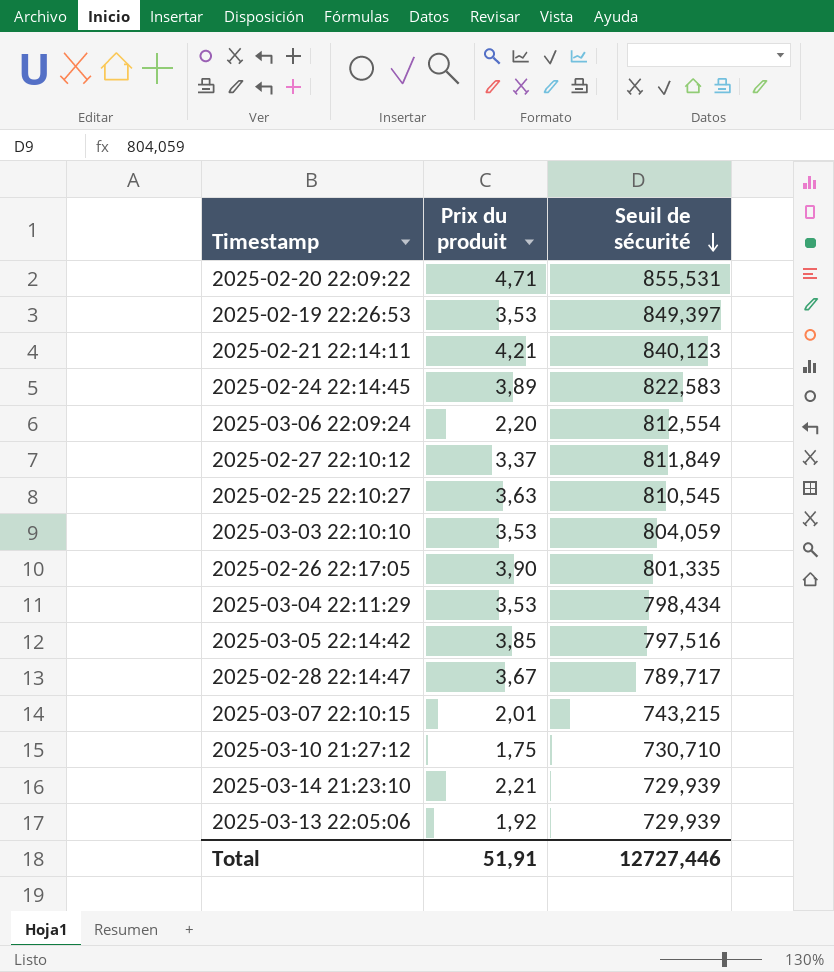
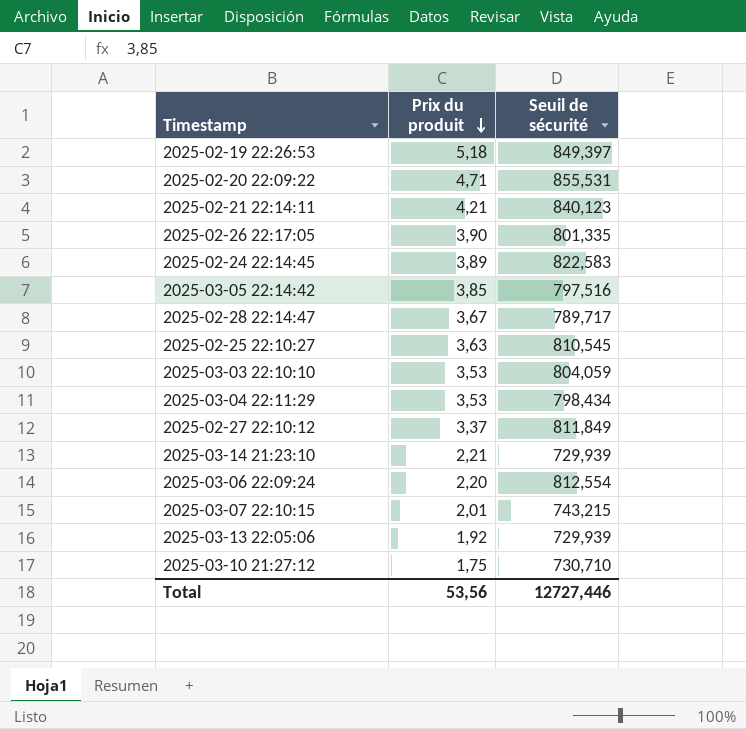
row order: Seuil de sécurité descending -> Prix du produit descending
2025-02-19 22:26:53 | Prix du produit: 3,53 -> 5,18
Total | Prix du produit: 51,91 -> 53,56

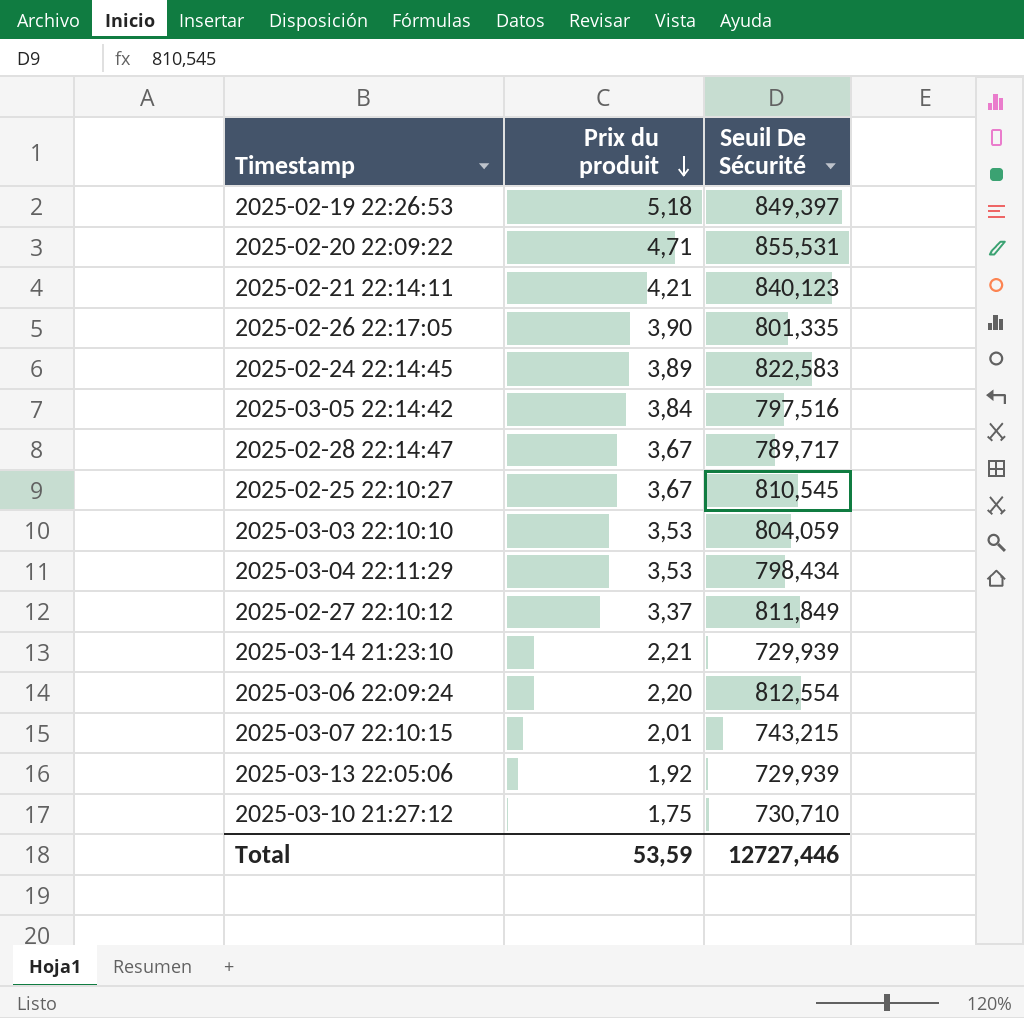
column name: Seuil de sécurité -> Seuil De Sécurité
2025-03-05 22:14:42 | Prix du produit: 3,85 -> 3,84
2025-02-25 22:10:27 | Prix du produit: 3,63 -> 3,67
Total | Prix du produit: 53,56 -> 53,59

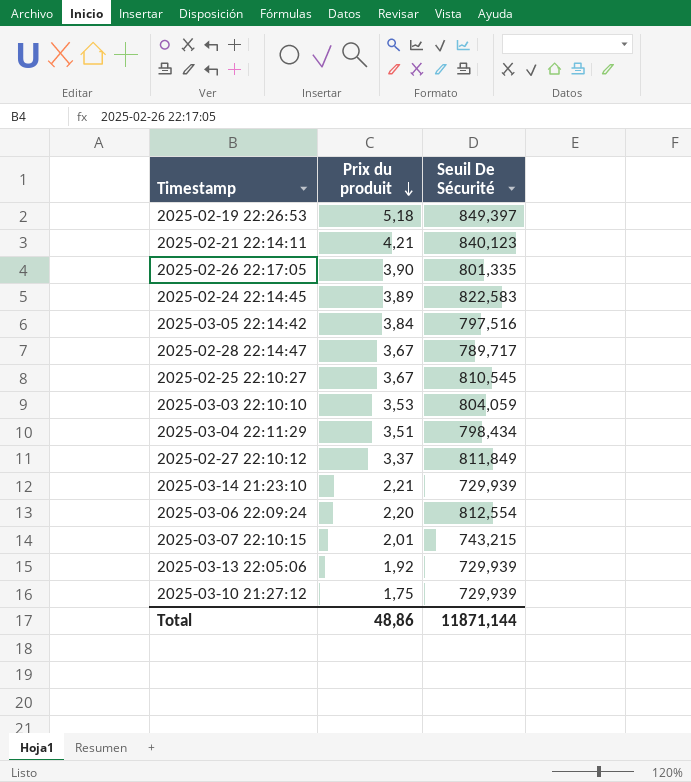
row 2025-02-20 22:09:22: 4,71 | 855,531 -> none
2025-03-04 22:11:29 | Prix du produit: 3,53 -> 3,51
2025-03-10 21:27:12 | Seuil De Sécurité: 730,710 -> 729,939
Total | Prix du produit: 53,59 -> 48,86
Total | Seuil De Sécurité: 12727,446 -> 11871,144

